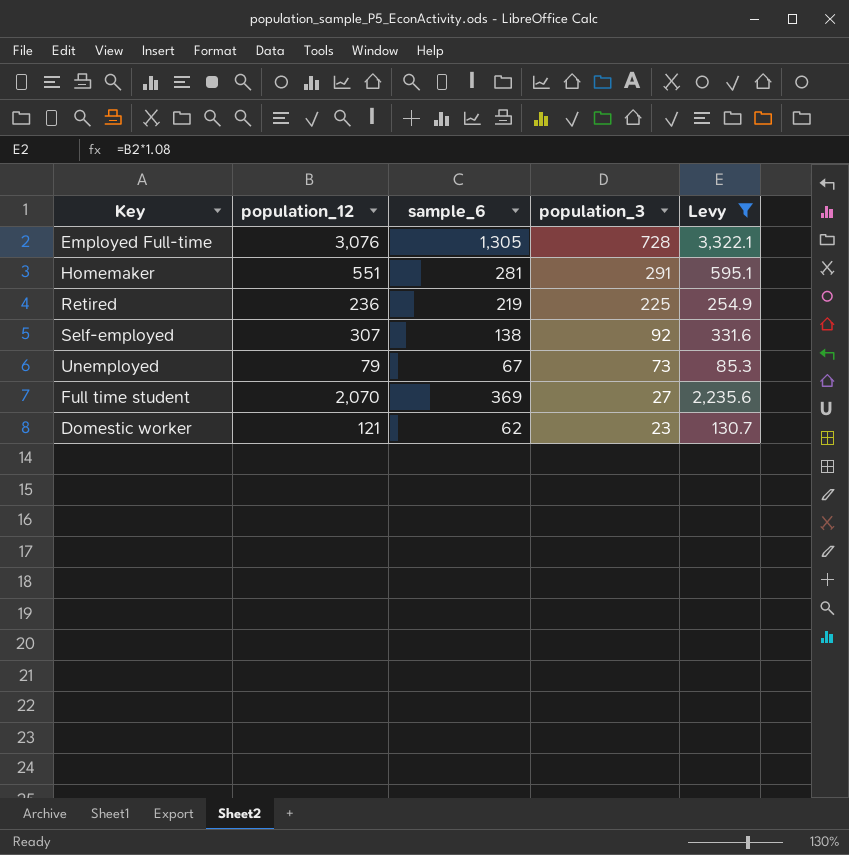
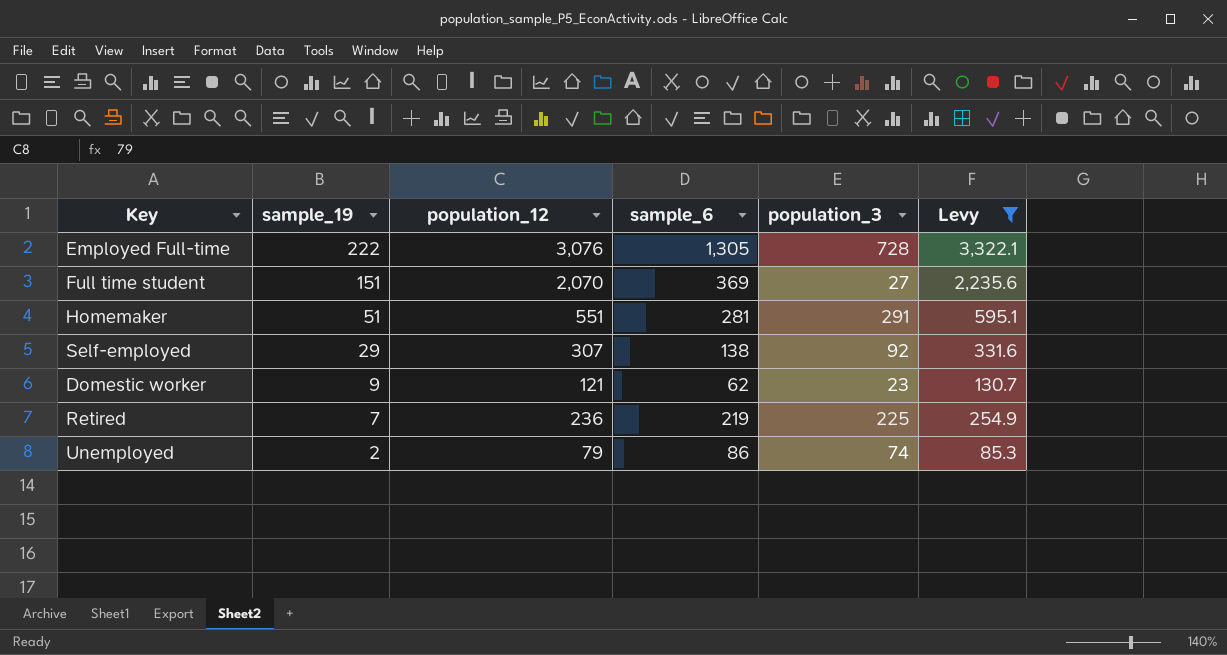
row order: population_3 descending -> sample_19 descending
column sample_19 | position: none -> 2
Unemployed | sample_6: 67 -> 86
Unemployed | population_3: 73 -> 74

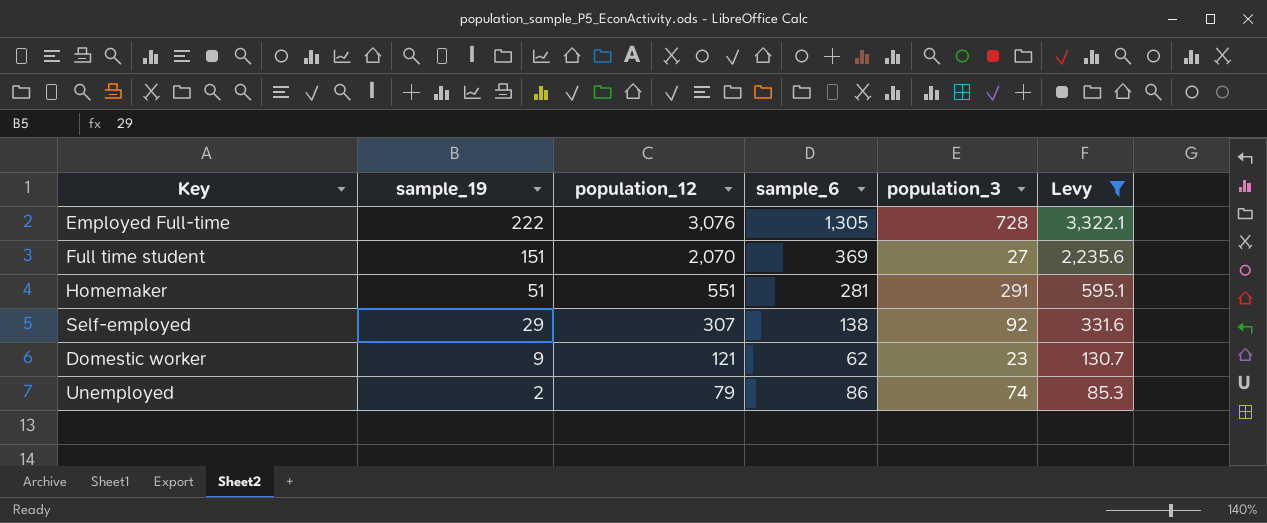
row Retired: 7 | 236 | 219 | 225 | 254.9 -> none

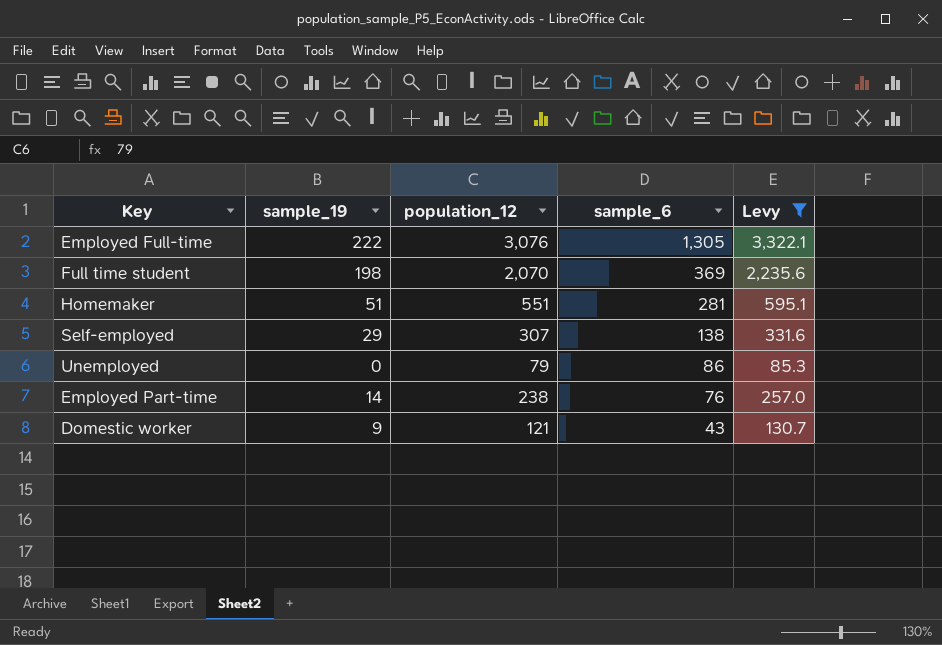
row order: sample_19 descending -> sample_6 descending
column population_3 | position: 5 -> none
Full time student | sample_19: 151 -> 198
Unemployed | sample_19: 2 -> 0
row Employed Part-time: none -> 14 | 238 | 76 | 257.0
Domestic worker | sample_6: 62 -> 43

